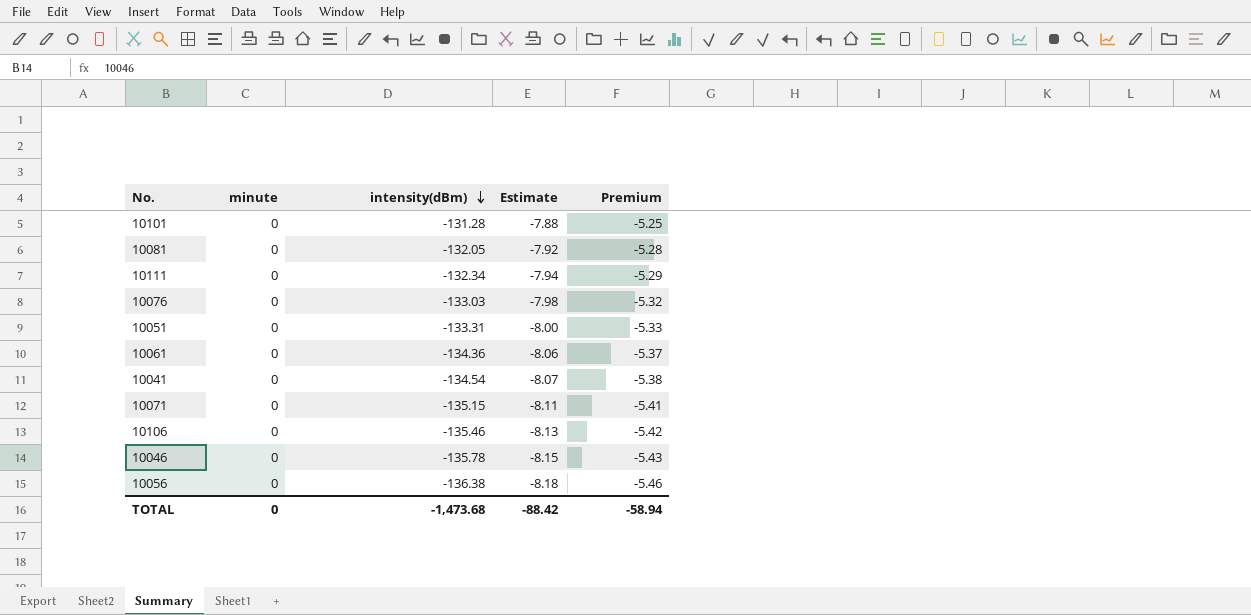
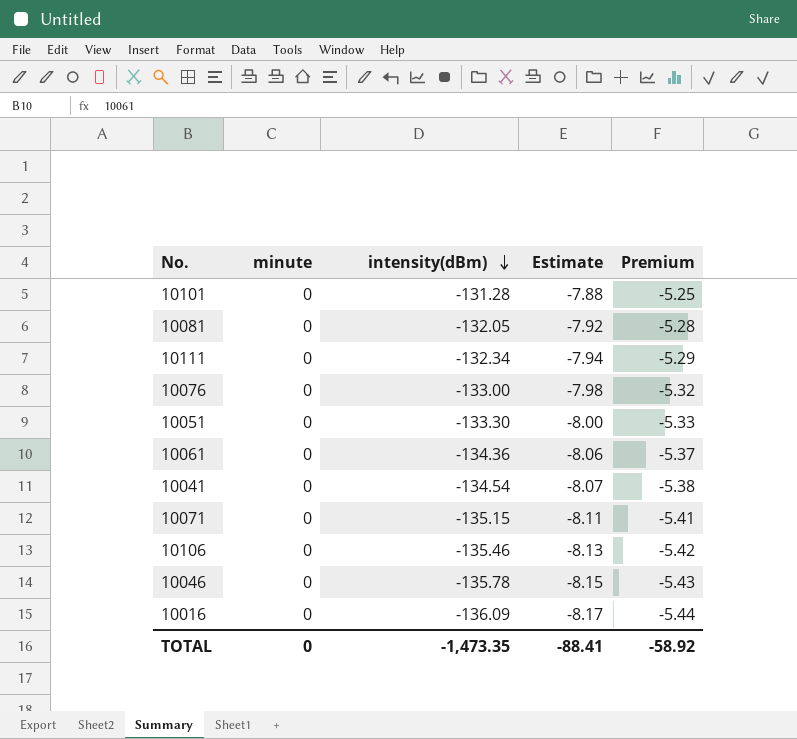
row 10056: 0 | -136.38 | -8.18 | -5.46 -> none
10076 | intensity(dBm): -133.03 -> -133.00
10051 | intensity(dBm): -133.31 -> -133.30
row 10016: none -> 0 | -136.09 | -8.17 | -5.44
TOTAL | intensity(dBm): -1,473.68 -> -1,473.35
TOTAL | Estimate: -88.42 -> -88.41
TOTAL | Premium: -58.94 -> -58.92

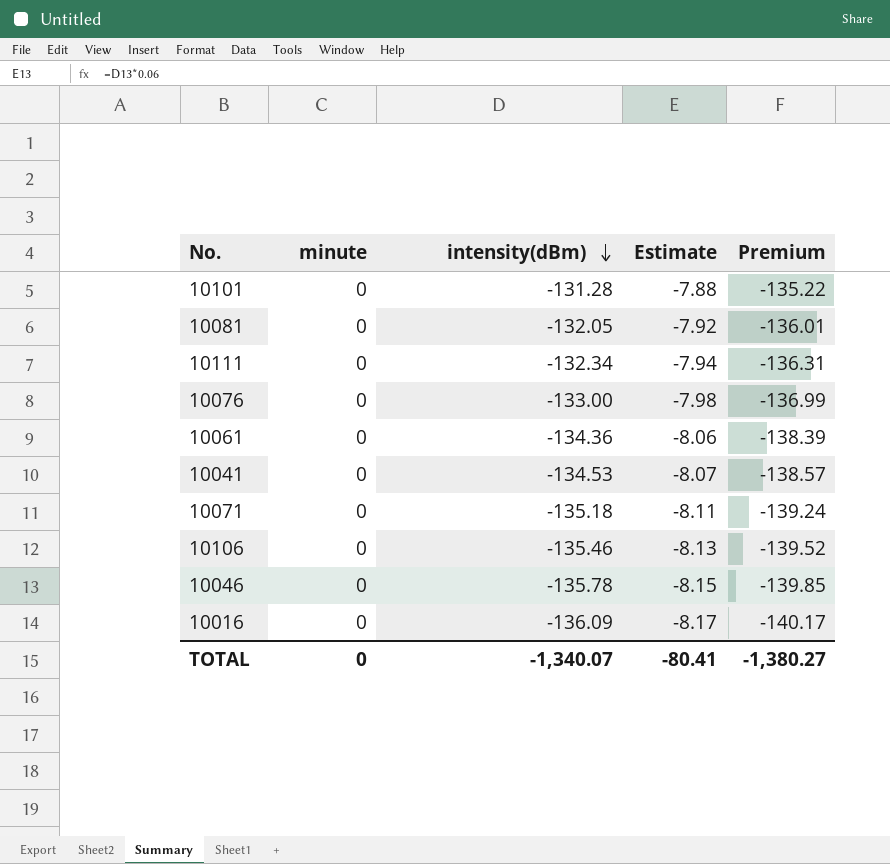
column Premium | formula: [intensity(dBm)] * 0.04 -> [intensity(dBm)] * 1.03
row 10051: 0 | -133.30 | -8.00 | -5.33 -> none
10041 | intensity(dBm): -134.54 -> -134.53
10071 | intensity(dBm): -135.15 -> -135.18
TOTAL | intensity(dBm): -1,473.35 -> -1,340.07
TOTAL | Estimate: -88.41 -> -80.41
TOTAL | Premium: -58.92 -> -1,380.27

